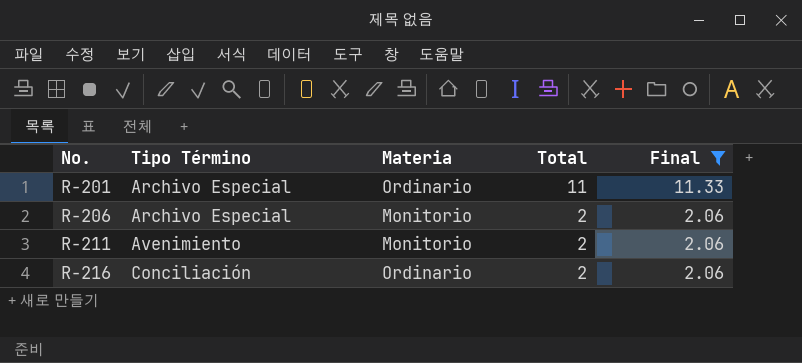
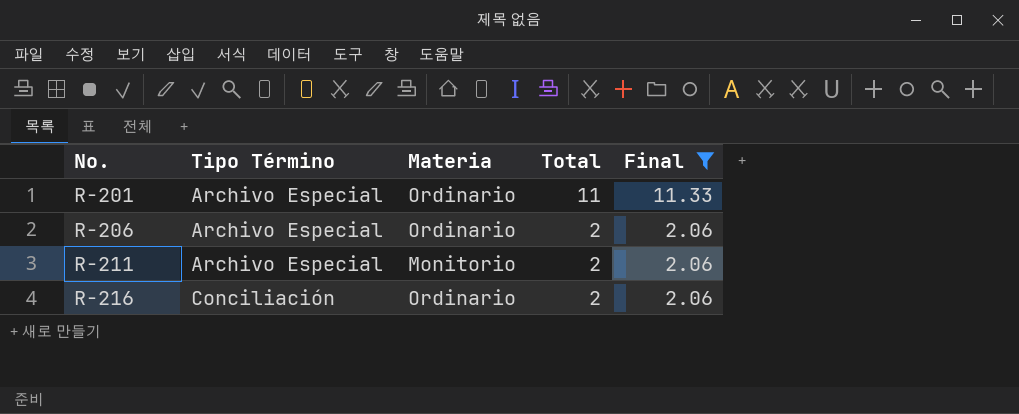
R-206 | Materia: Monitorio -> Ordinario
R-211 | Tipo Término: Avenimiento -> Archivo Especial

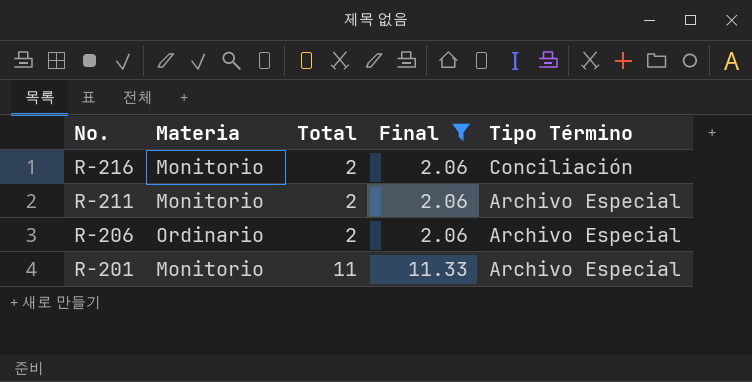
row order: No. ascending -> No. descending
column Tipo Término | position: 2 -> 5
R-216 | Materia: Ordinario -> Monitorio
R-201 | Materia: Ordinario -> Monitorio

